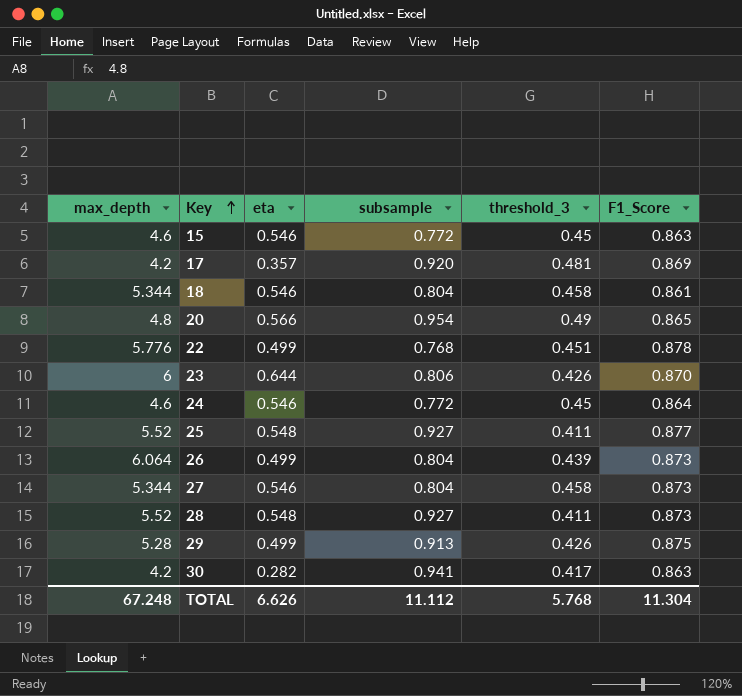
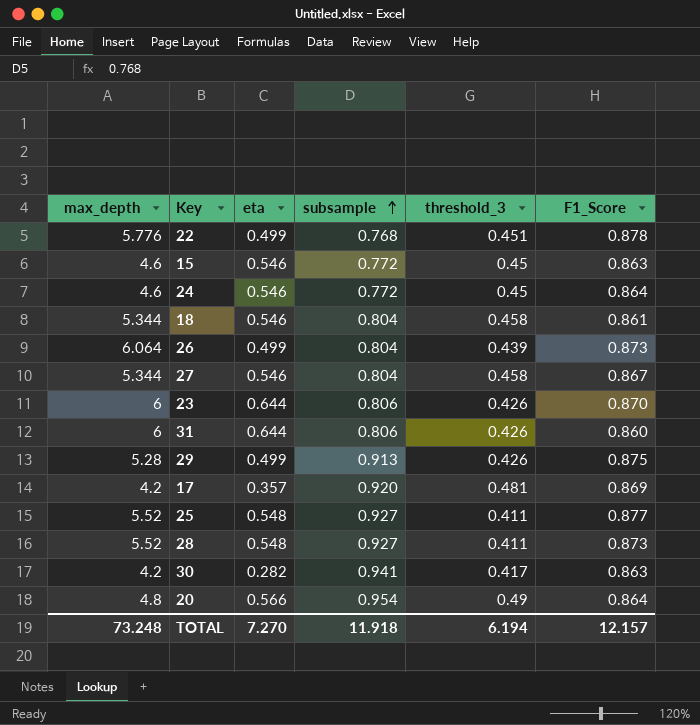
row order: Key ascending -> subsample ascending
27 | F1_Score: 0.873 -> 0.867
row 31: none -> 6 | 0.644 | 0.806 | 0.426 | 0.860
20 | F1_Score: 0.865 -> 0.864
TOTAL | max_depth: 67.248 -> 73.248
TOTAL | eta: 6.626 -> 7.270
TOTAL | subsample: 11.112 -> 11.918
TOTAL | threshold_3: 5.768 -> 6.194
TOTAL | F1_Score: 11.304 -> 12.157

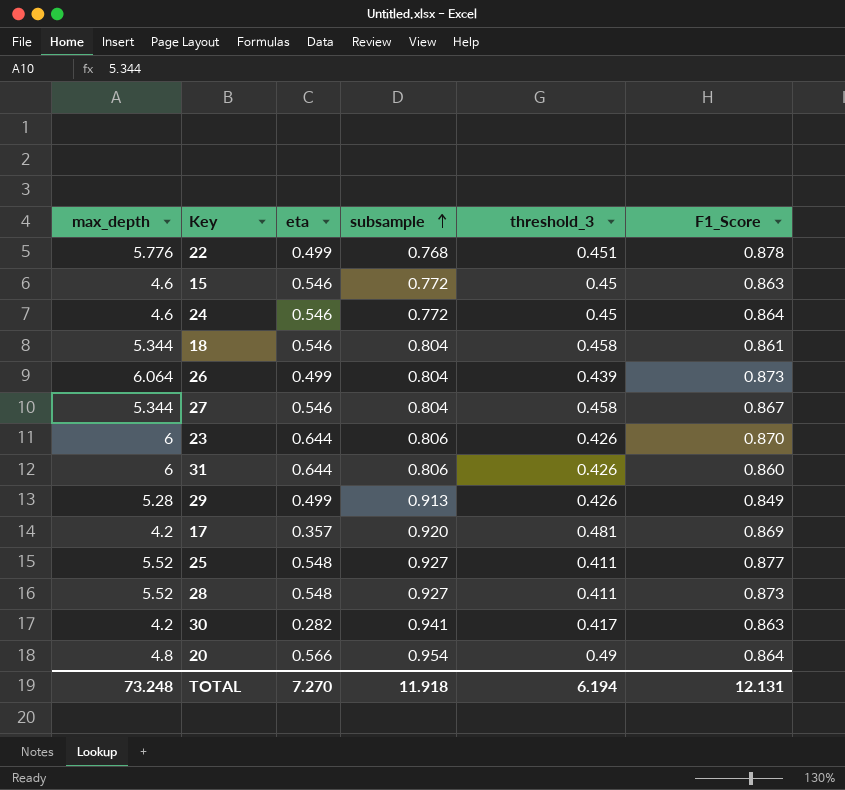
29 | F1_Score: 0.875 -> 0.849
TOTAL | F1_Score: 12.157 -> 12.131

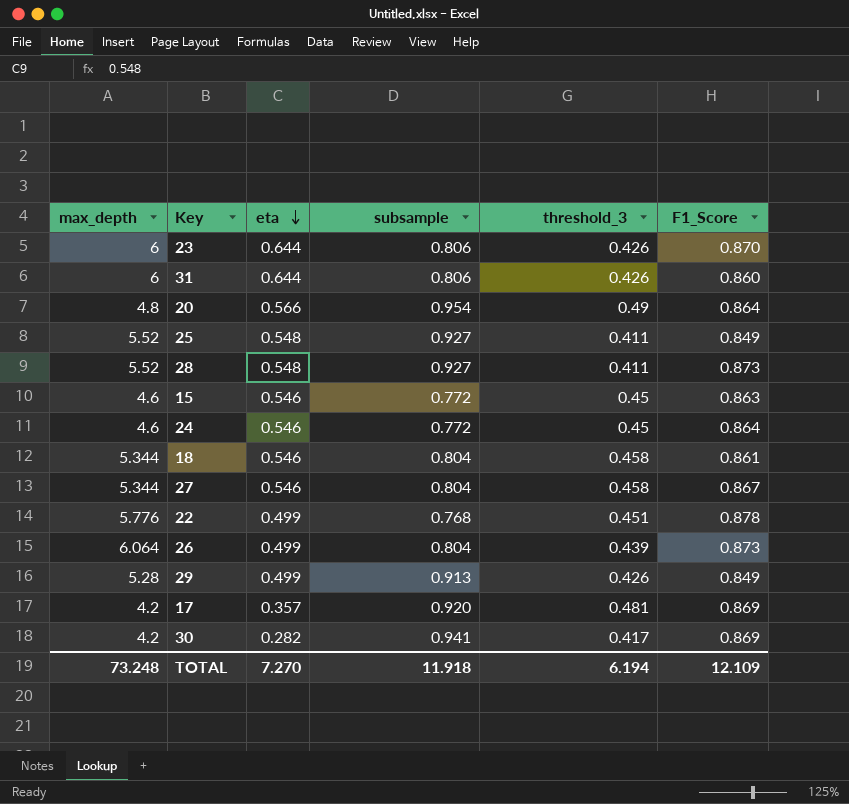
row order: subsample ascending -> eta descending
25 | F1_Score: 0.877 -> 0.849
30 | F1_Score: 0.863 -> 0.869
TOTAL | F1_Score: 12.131 -> 12.109

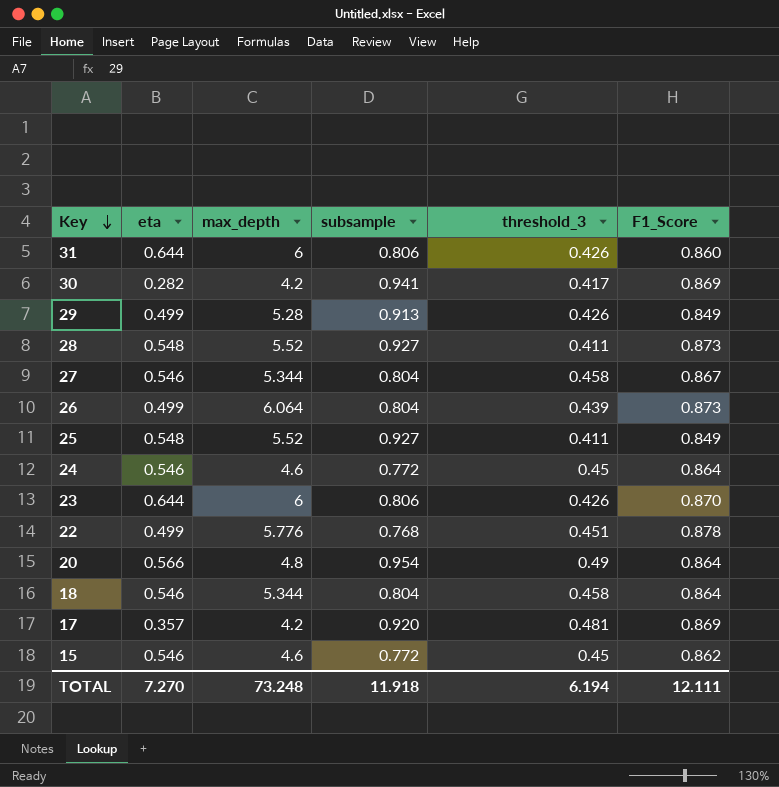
row order: eta descending -> Key descending
column max_depth | position: 1 -> 3
18 | F1_Score: 0.861 -> 0.864
15 | F1_Score: 0.863 -> 0.862
TOTAL | F1_Score: 12.109 -> 12.111

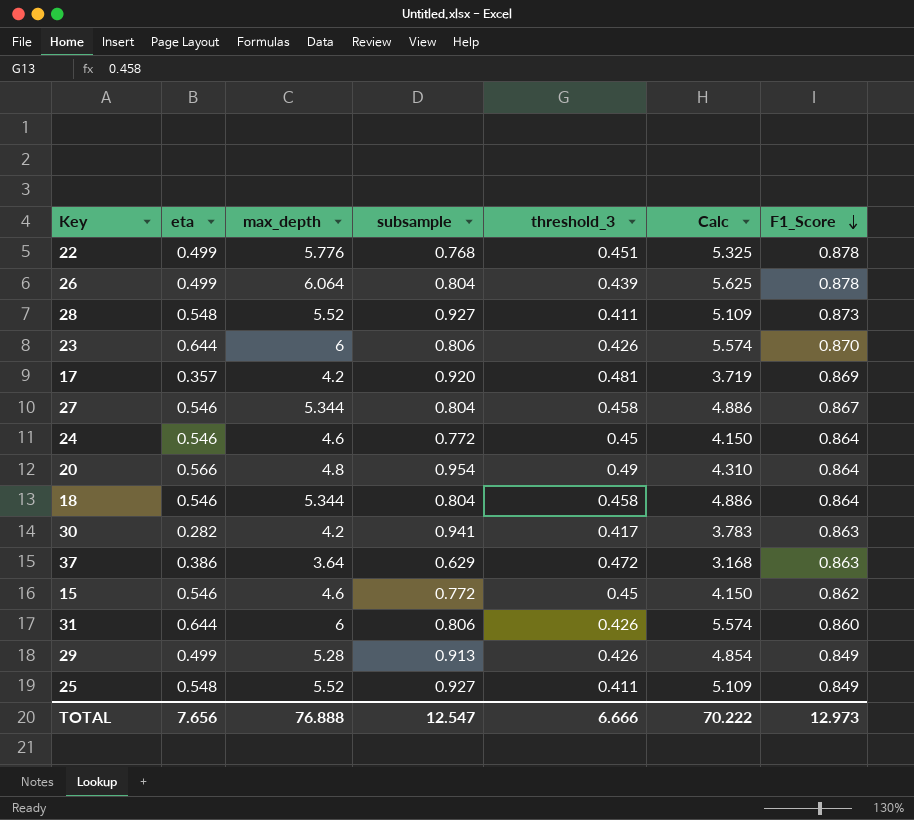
row order: Key descending -> F1_Score descending
column Calc | formula: none -> [max_depth] - [threshold_3]
26 | F1_Score: 0.873 -> 0.878
30 | F1_Score: 0.869 -> 0.863
row 37: none -> 0.386 | 3.64 | 0.629 | 0.472 | 3.168 | 0.863
TOTAL | eta: 7.270 -> 7.656
TOTAL | max_depth: 73.248 -> 76.888
TOTAL | subsample: 11.918 -> 12.547
TOTAL | threshold_3: 6.194 -> 6.666
TOTAL | F1_Score: 12.111 -> 12.973

